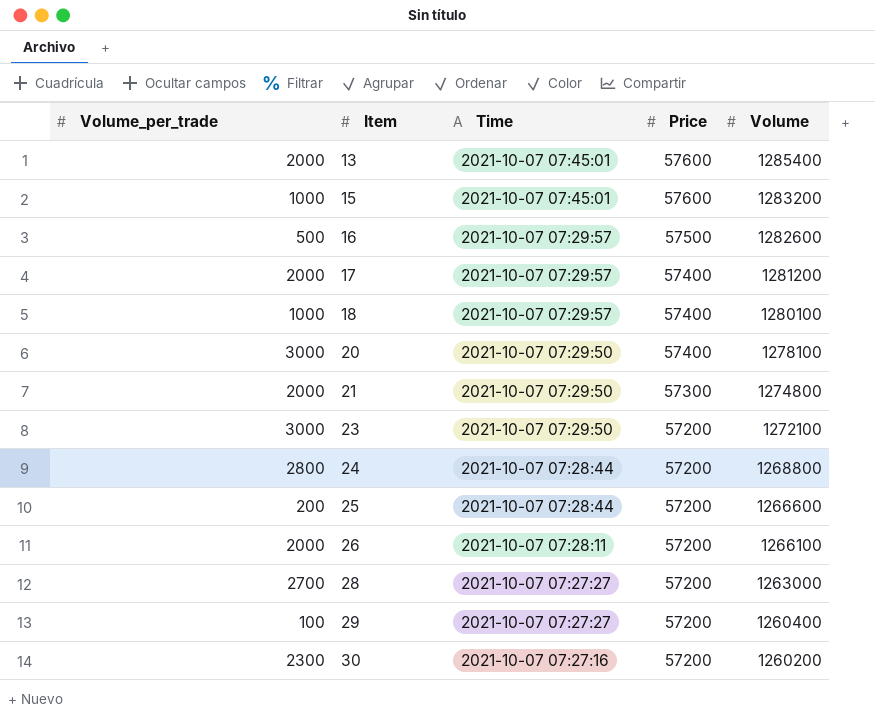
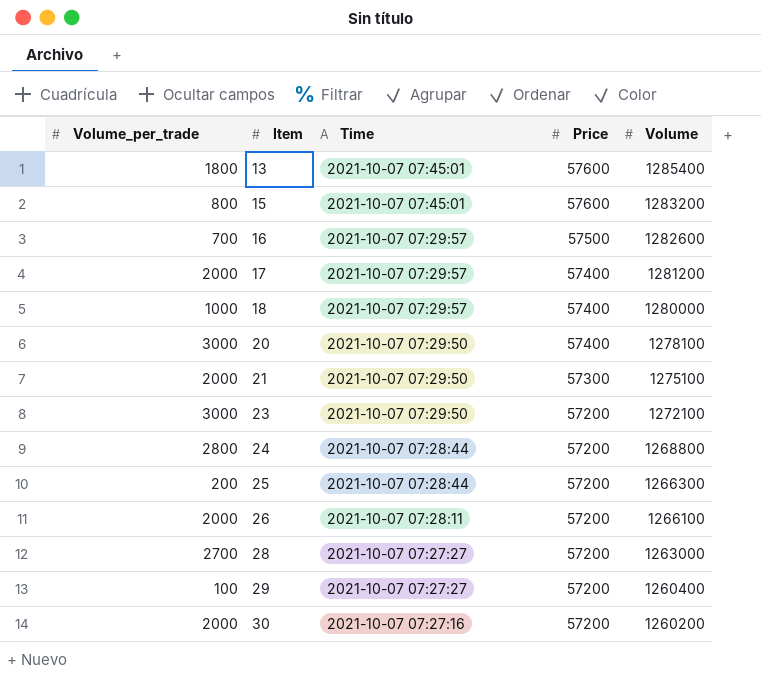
13 | Volume_per_trade: 2000 -> 1800
15 | Volume_per_trade: 1000 -> 800
16 | Volume_per_trade: 500 -> 700
18 | Volume: 1280100 -> 1280000
21 | Volume: 1274800 -> 1275100
25 | Volume: 1266600 -> 1266300
30 | Volume_per_trade: 2300 -> 2000

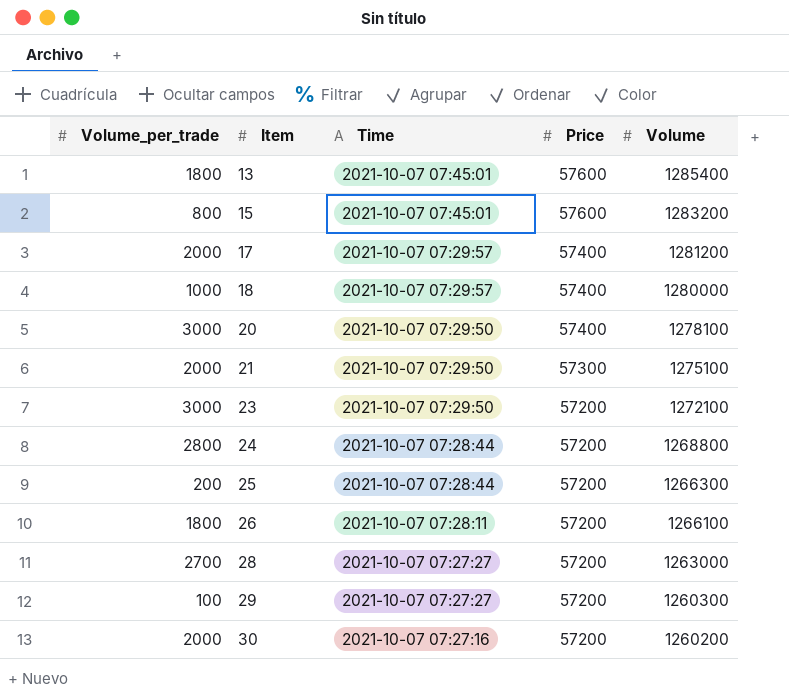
row 16: 700 | 2021-10-07 07:29:57 | 57500 | 1282600 -> none
26 | Volume_per_trade: 2000 -> 1800
29 | Volume: 1260400 -> 1260300

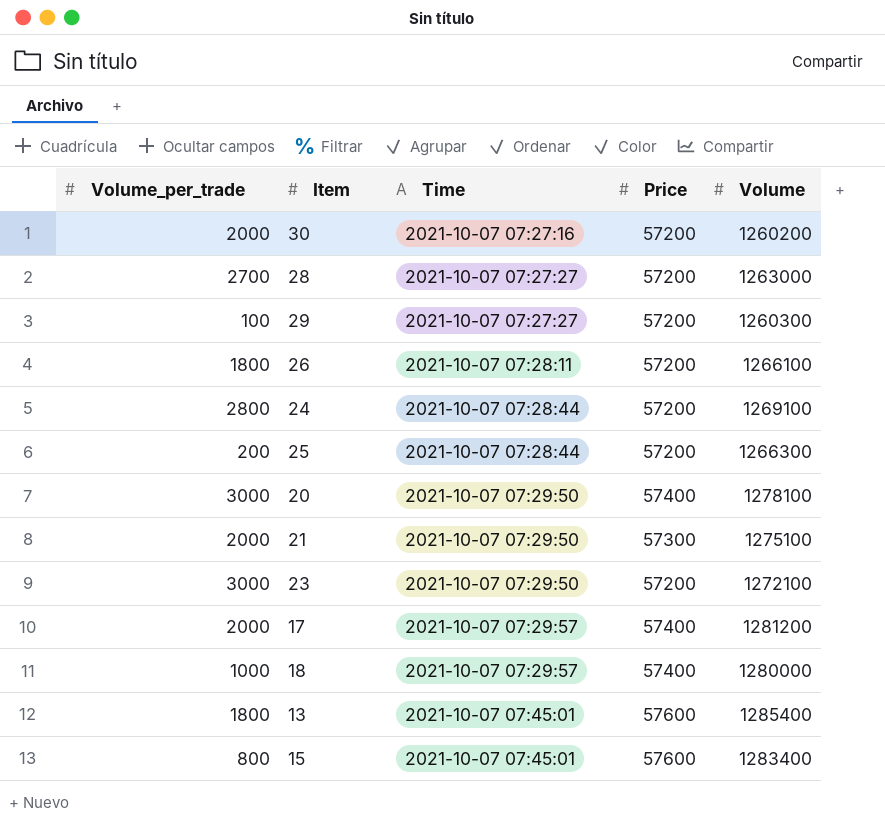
row order: Item ascending -> Time ascending
24 | Volume: 1268800 -> 1269100
15 | Volume: 1283200 -> 1283400

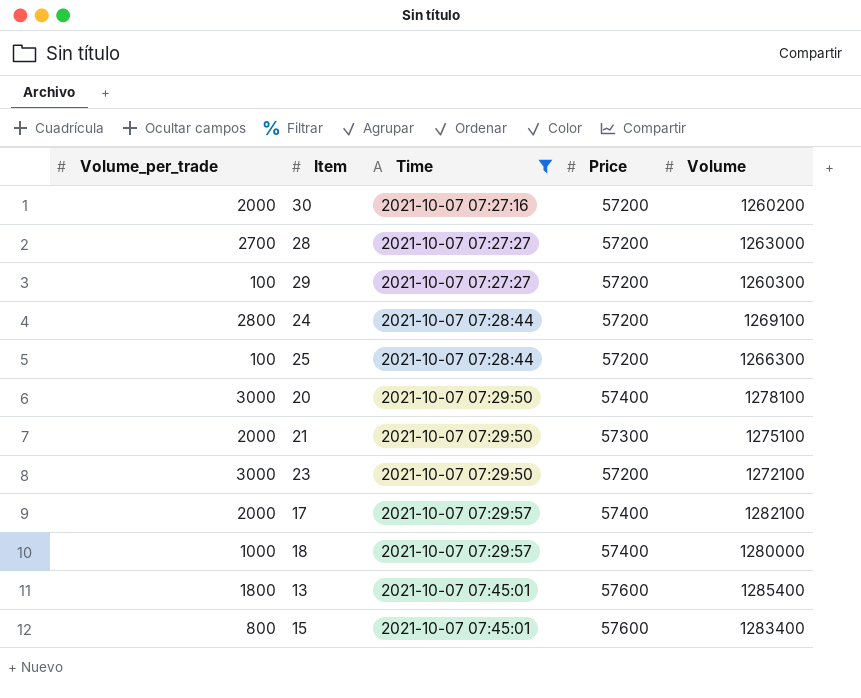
filter: none -> Time != 2021-10-07 07:28:11
25 | Volume_per_trade: 200 -> 100
17 | Volume: 1281200 -> 1282100

